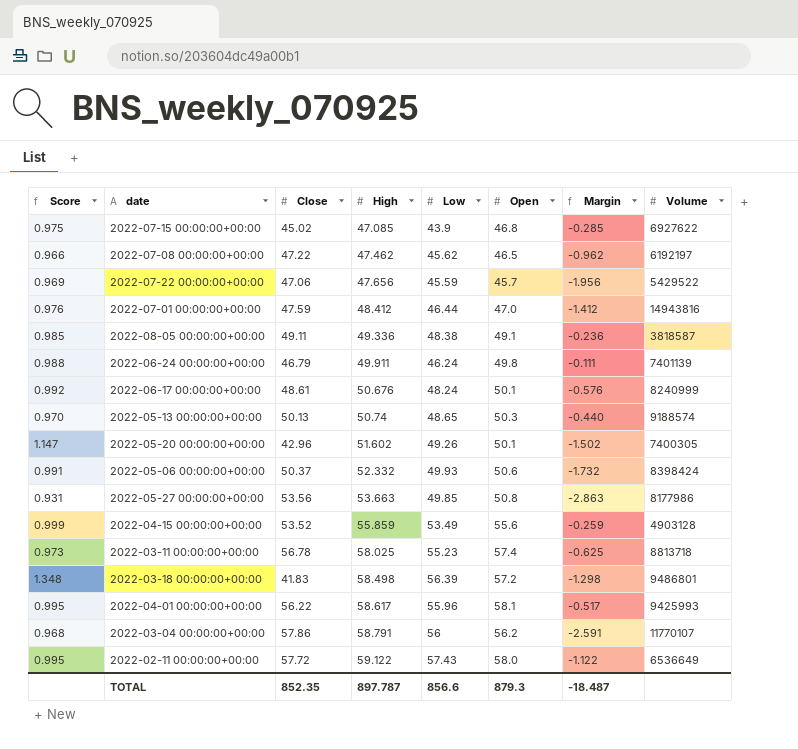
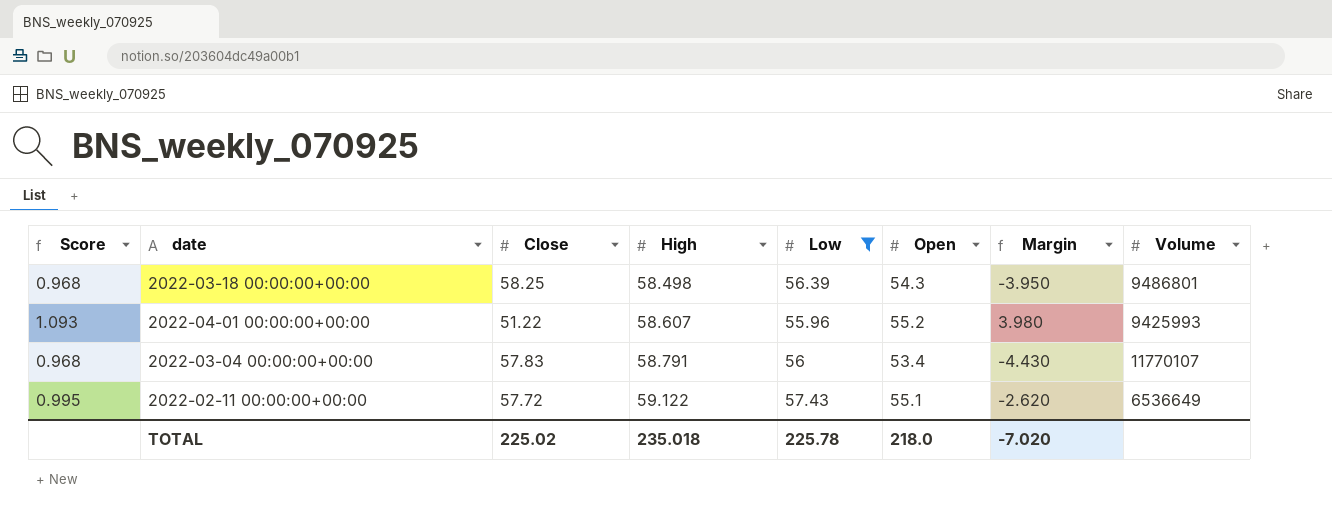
filter: none -> Low >= 55.96
column Margin | formula: [Open] - [High] -> [Open] - [Close]
2022-03-18 00:00:00+00:00 | Score: 1.348 -> 0.968
2022-03-18 00:00:00+00:00 | Close: 41.83 -> 58.25
2022-03-18 00:00:00+00:00 | Open: 57.2 -> 54.3
2022-04-01 00:00:00+00:00 | Score: 0.995 -> 1.093
2022-04-01 00:00:00+00:00 | Close: 56.22 -> 51.22
2022-04-01 00:00:00+00:00 | High: 58.617 -> 58.607
2022-04-01 00:00:00+00:00 | Open: 58.1 -> 55.2
2022-03-04 00:00:00+00:00 | Close: 57.86 -> 57.83
2022-03-04 00:00:00+00:00 | Open: 56.2 -> 53.4
2022-02-11 00:00:00+00:00 | Open: 58.0 -> 55.1
TOTAL | Close: 852.35 -> 225.02
TOTAL | High: 897.787 -> 235.018
TOTAL | Low: 856.6 -> 225.78
TOTAL | Open: 879.3 -> 218.0
TOTAL | Margin: -18.487 -> -7.020

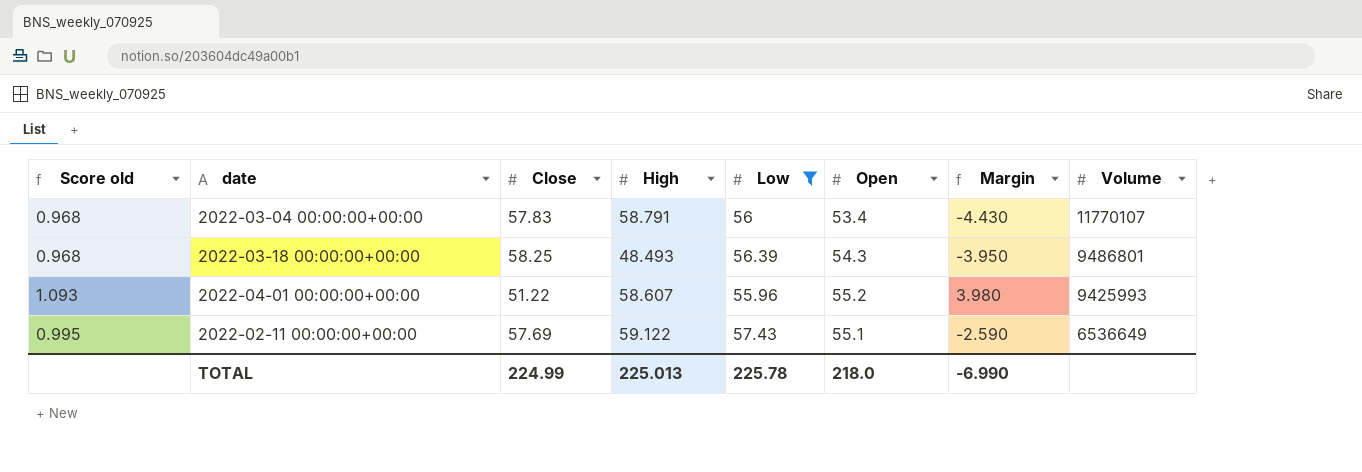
row order: High ascending -> Volume descending
column name: Score -> Score old
2022-03-18 00:00:00+00:00 | High: 58.498 -> 48.493
2022-02-11 00:00:00+00:00 | Close: 57.72 -> 57.69
2022-02-11 00:00:00+00:00 | Margin: -2.620 -> -2.590
TOTAL | Close: 225.02 -> 224.99
TOTAL | High: 235.018 -> 225.013
TOTAL | Margin: -7.020 -> -6.990

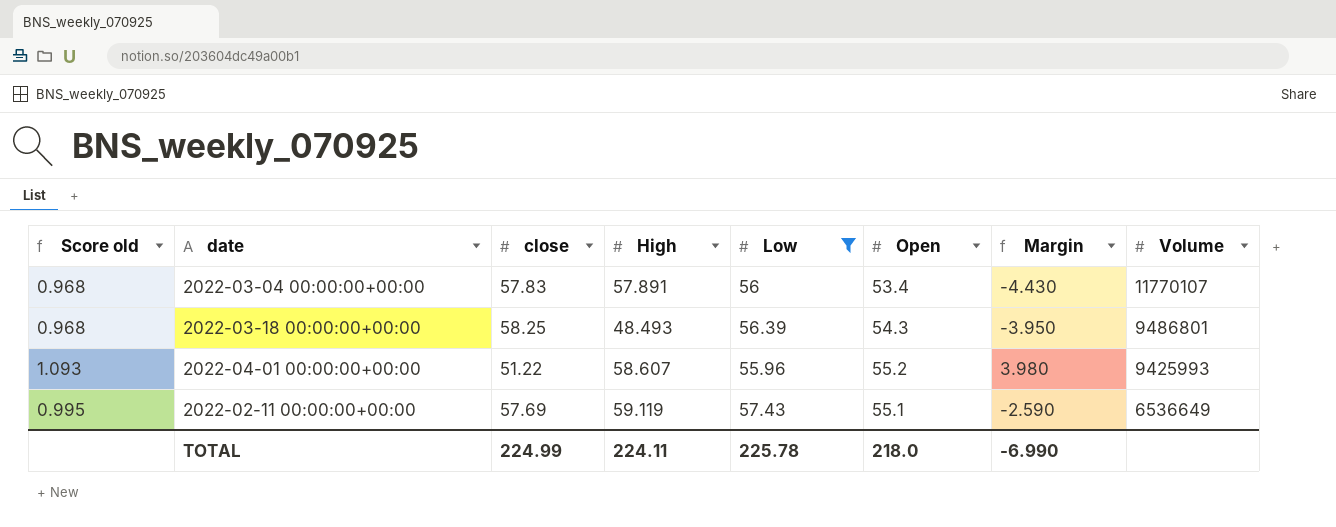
column name: Close -> close
2022-03-04 00:00:00+00:00 | High: 58.791 -> 57.891
2022-02-11 00:00:00+00:00 | High: 59.122 -> 59.119
TOTAL | High: 225.013 -> 224.11

